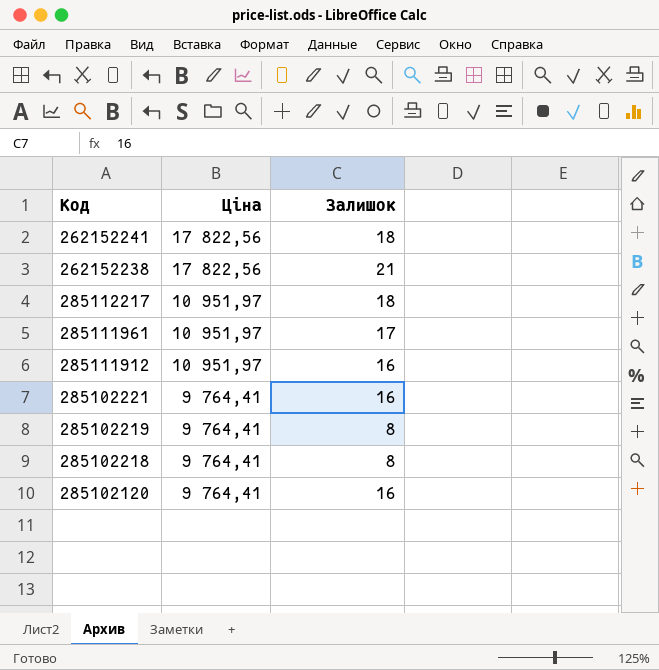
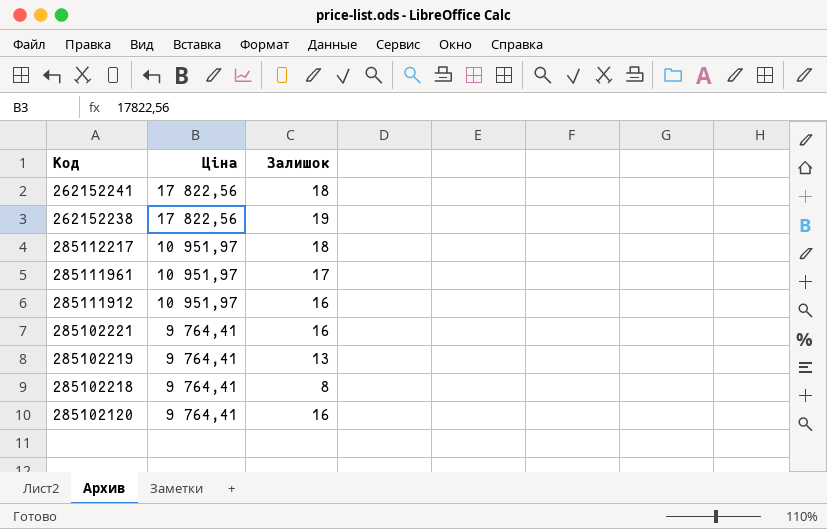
262152238 | Залишок: 21 -> 19
285102219 | Залишок: 8 -> 13

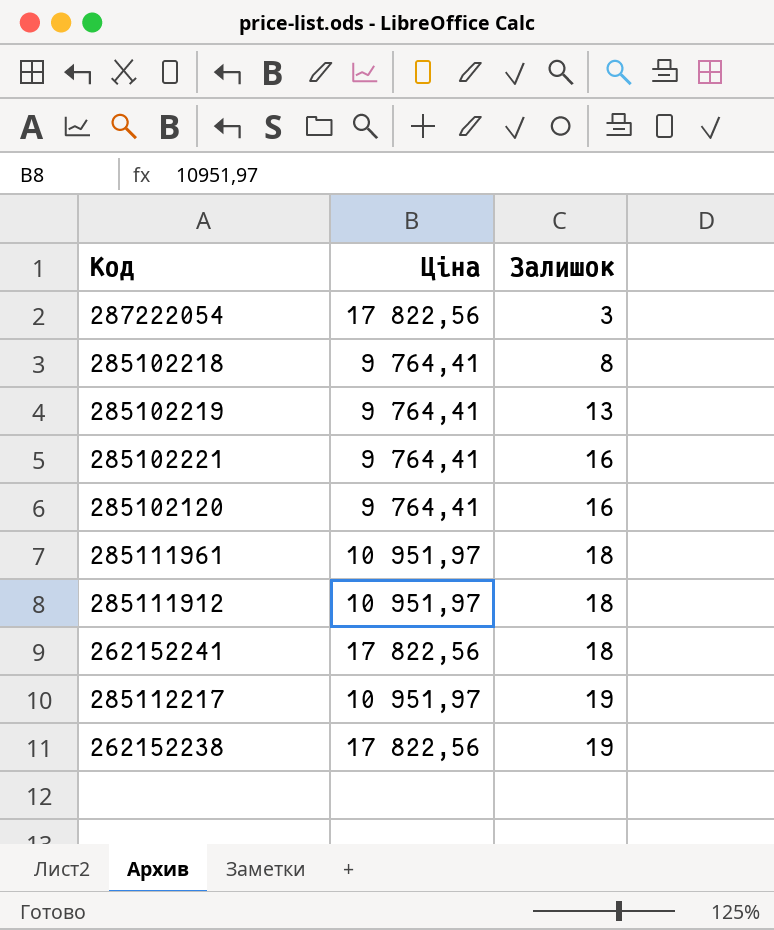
row order: Ціна descending -> Залишок ascending
row 287222054: none -> 17 822,56 | 3
285111961 | Залишок: 17 -> 18
285111912 | Залишок: 16 -> 18
285112217 | Залишок: 18 -> 19

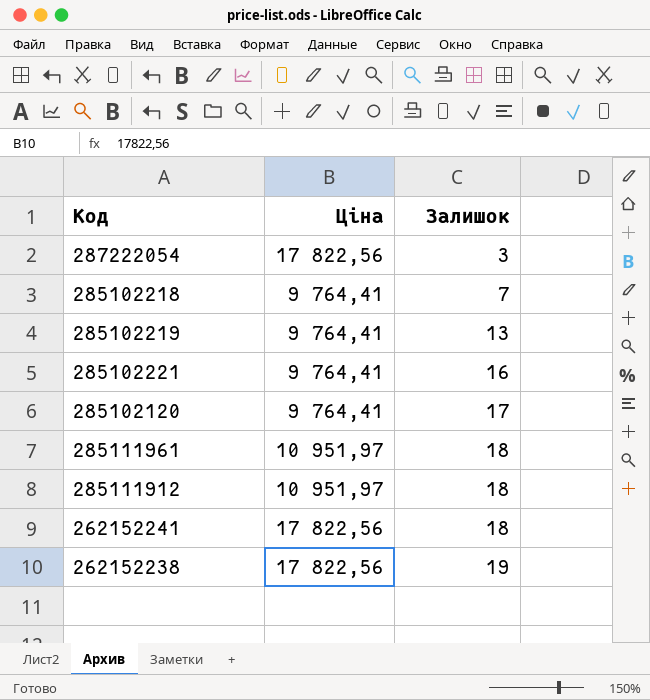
row 285112217: 10 951,97 | 19 -> none
285102218 | Залишок: 8 -> 7
285102120 | Залишок: 16 -> 17

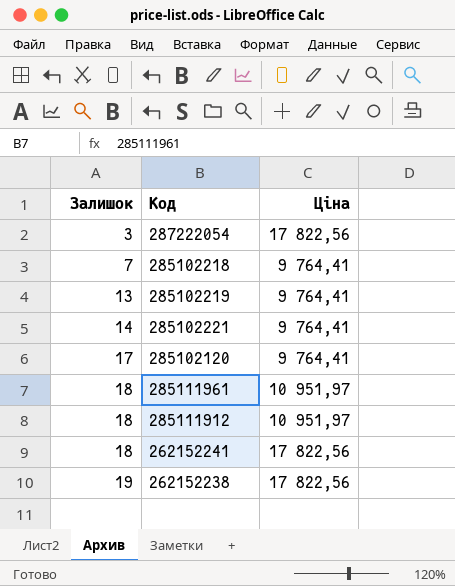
column Залишок | position: 3 -> 1
285102221 | Залишок: 16 -> 14

